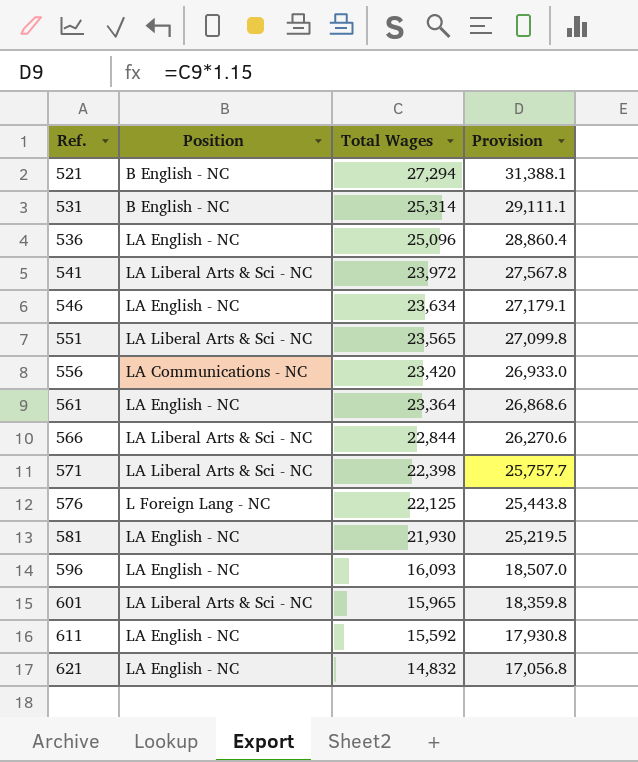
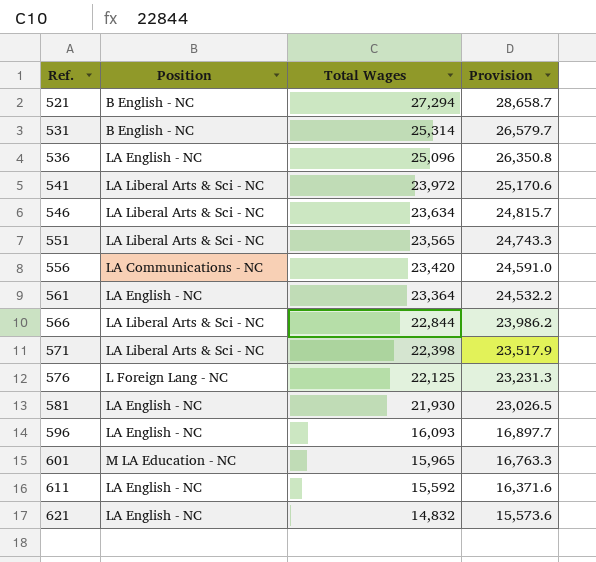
column Provision | formula: [Total Wages] * 1.15 -> [Total Wages] * 1.05
546 | Position: LA English - NC -> LA Liberal Arts & Sci - NC
601 | Position: LA Liberal Arts & Sci - NC -> M LA Education - NC

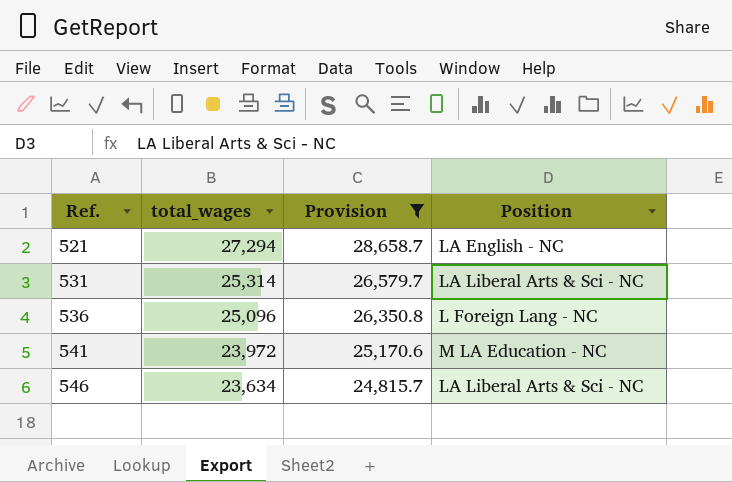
filter: none -> Provision >= 24,815.7
column name: Total Wages -> total_wages
column Position | position: 2 -> 4
521 | Position: B English - NC -> LA English - NC
531 | Position: B English - NC -> LA Liberal Arts & Sci - NC
536 | Position: LA English - NC -> L Foreign Lang - NC
541 | Position: LA Liberal Arts & Sci - NC -> M LA Education - NC

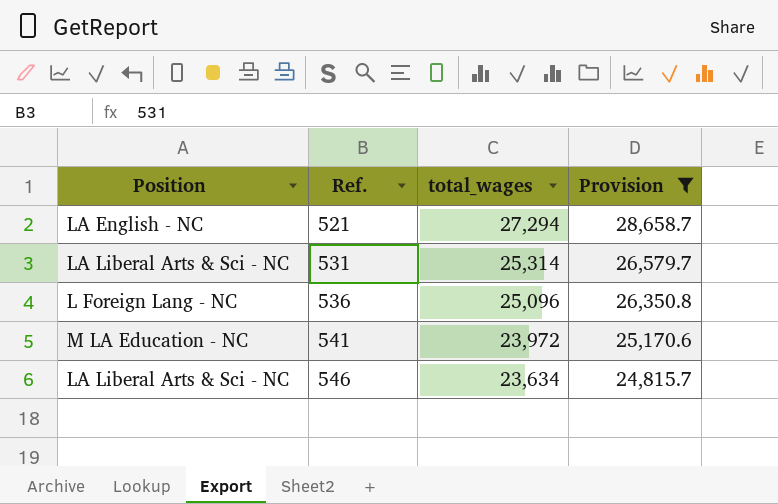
column Position | position: 4 -> 1

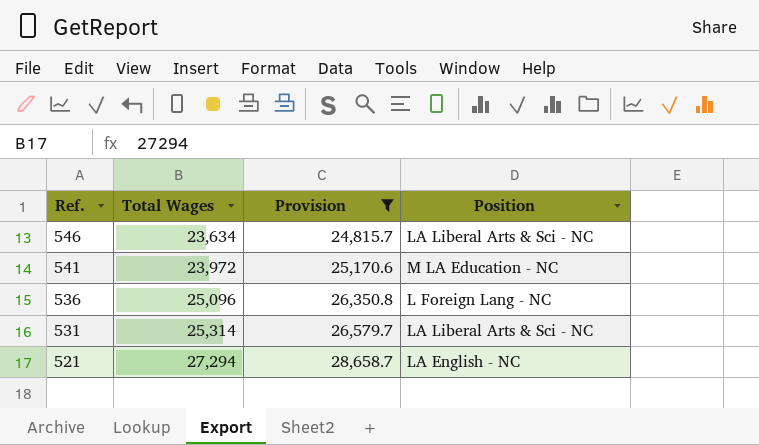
row order: Ref. ascending -> Ref. descending
column name: total_wages -> Total Wages
column Position | position: 1 -> 4

